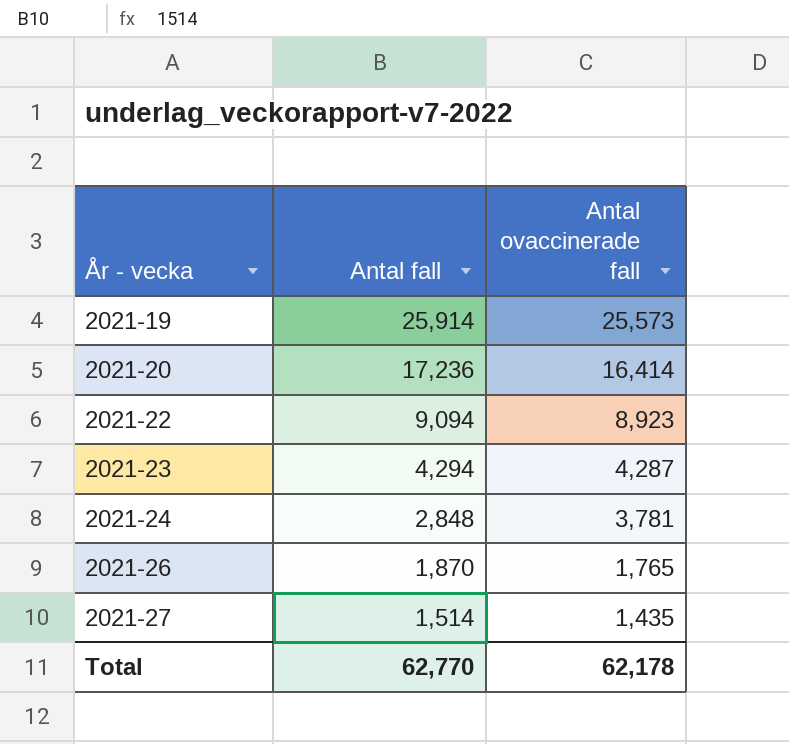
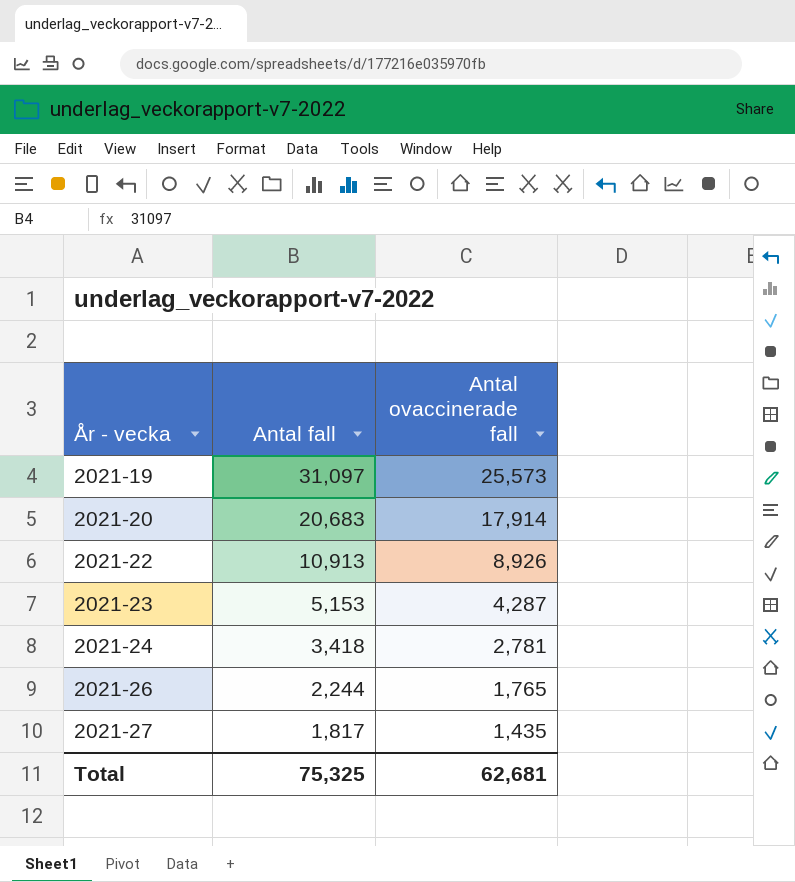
2021-19 | Antal fall: 25,914 -> 31,097
2021-20 | Antal fall: 17,236 -> 20,683
2021-20 | Antal ovaccinerade fall: 16,414 -> 17,914
2021-22 | Antal fall: 9,094 -> 10,913
2021-22 | Antal ovaccinerade fall: 8,923 -> 8,926
2021-23 | Antal fall: 4,294 -> 5,153
2021-24 | Antal fall: 2,848 -> 3,418
2021-24 | Antal ovaccinerade fall: 3,781 -> 2,781
2021-26 | Antal fall: 1,870 -> 2,244
2021-27 | Antal fall: 1,514 -> 1,817
Total | Antal fall: 62,770 -> 75,325
Total | Antal ovaccinerade fall: 62,178 -> 62,681

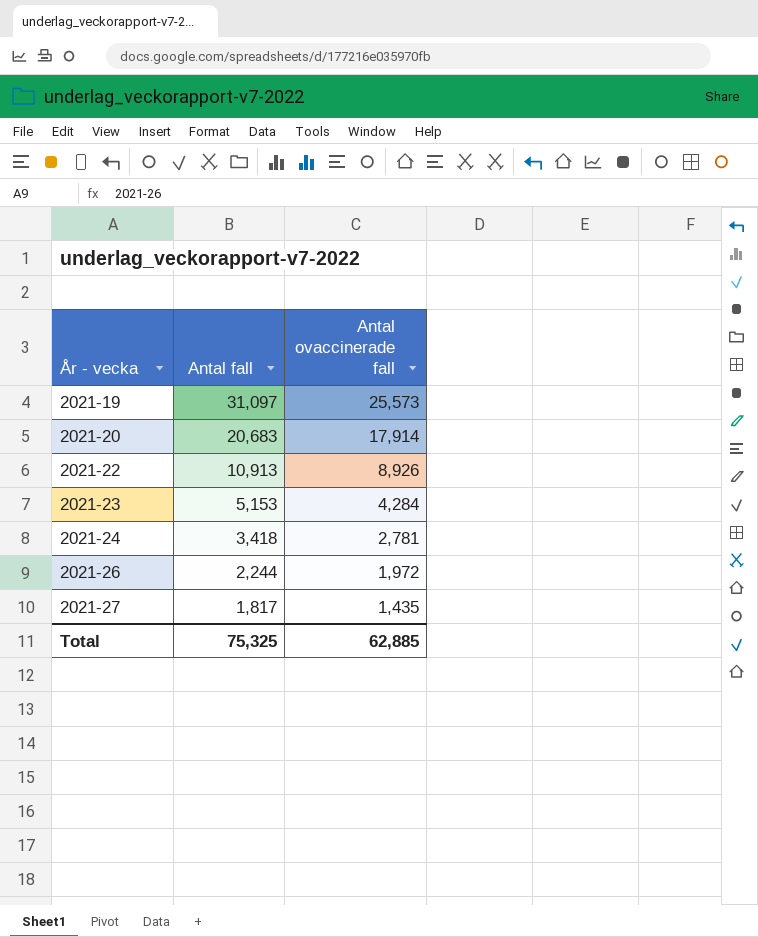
2021-23 | Antal ovaccinerade fall: 4,287 -> 4,284
2021-26 | Antal ovaccinerade fall: 1,765 -> 1,972
Total | Antal ovaccinerade fall: 62,681 -> 62,885

